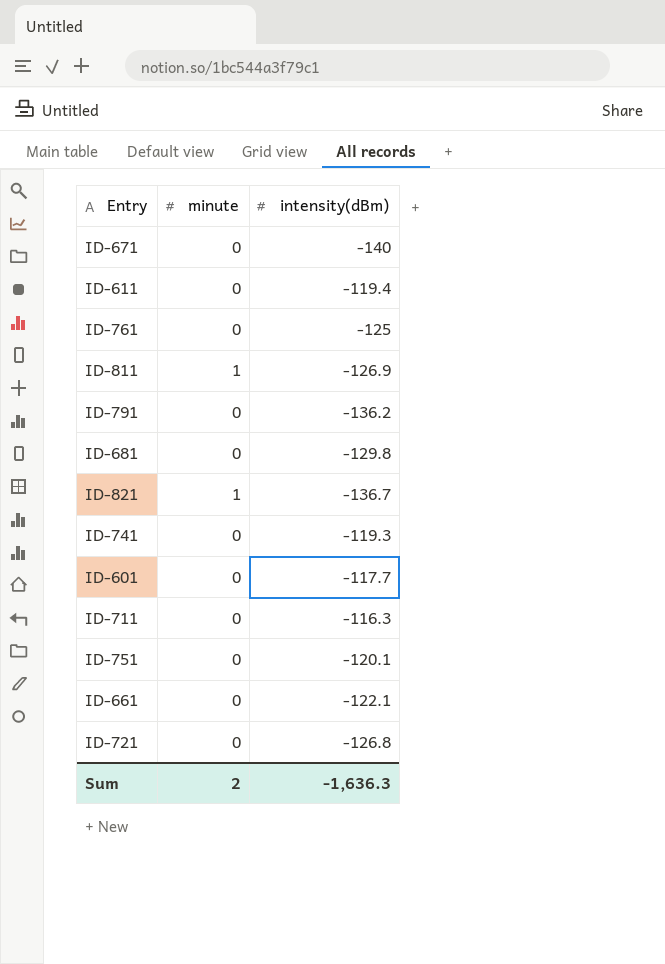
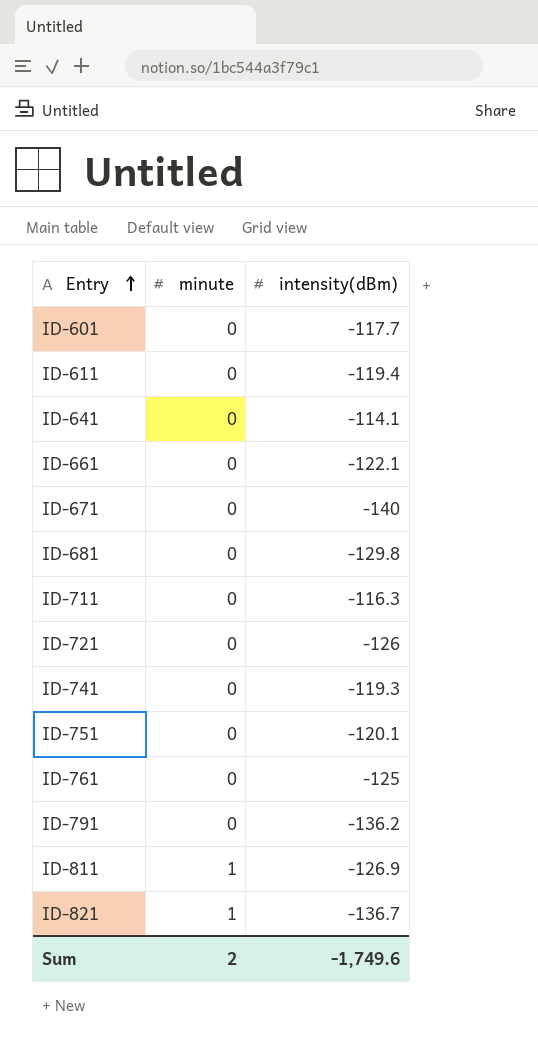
row order: none -> Entry ascending
row ID-641: none -> 0 | -114.1
ID-721 | intensity(dBm): -126.8 -> -126
Sum | intensity(dBm): -1,636.3 -> -1,749.6

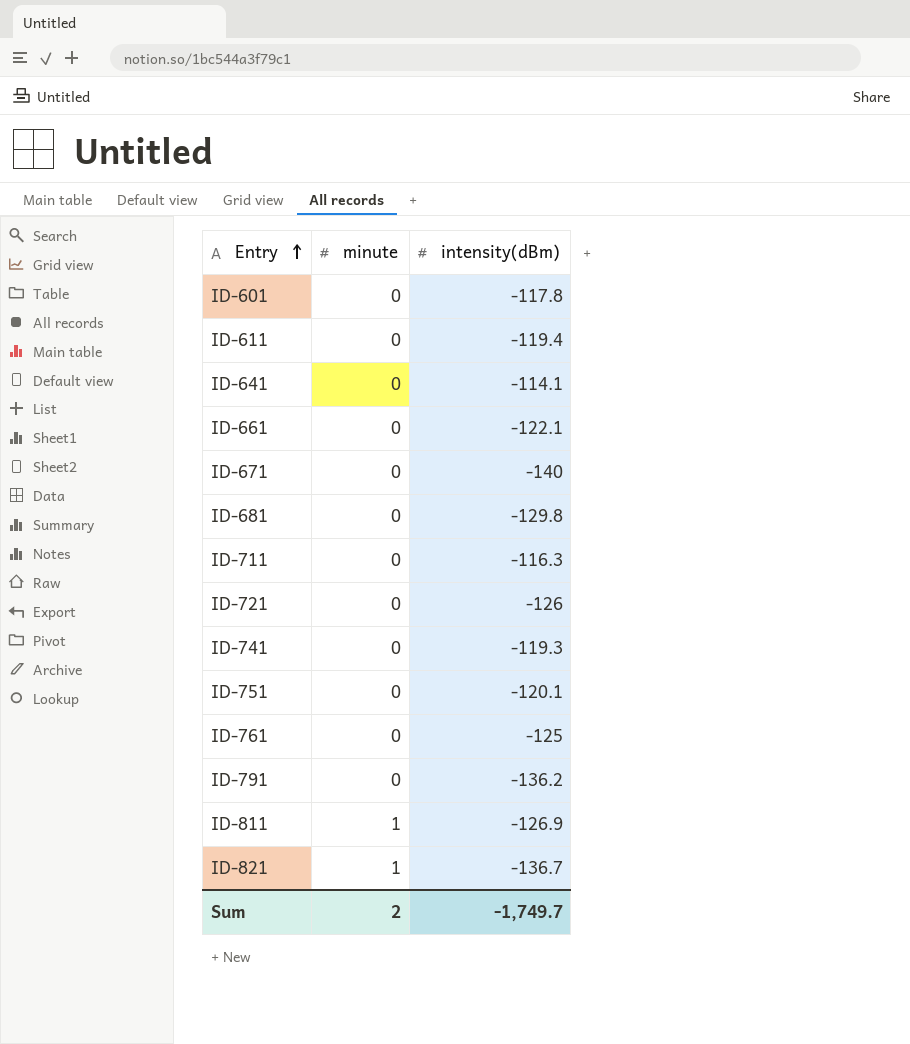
ID-601 | intensity(dBm): -117.7 -> -117.8
Sum | intensity(dBm): -1,749.6 -> -1,749.7

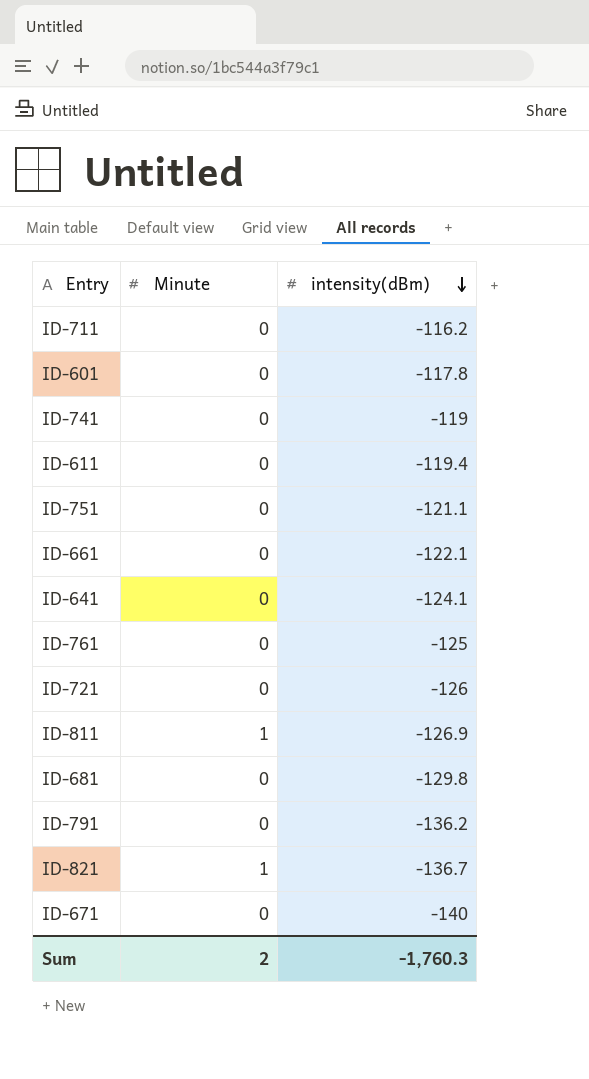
row order: Entry ascending -> intensity(dBm) descending
column name: minute -> Minute
ID-711 | intensity(dBm): -116.3 -> -116.2
ID-741 | intensity(dBm): -119.3 -> -119
ID-751 | intensity(dBm): -120.1 -> -121.1
ID-641 | intensity(dBm): -114.1 -> -124.1
Sum | intensity(dBm): -1,749.7 -> -1,760.3

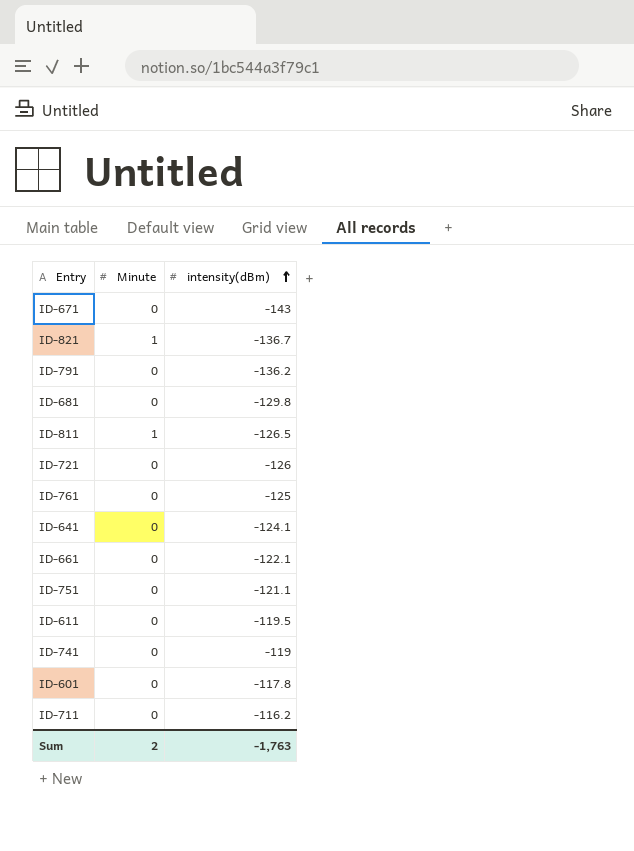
row order: intensity(dBm) descending -> intensity(dBm) ascending
ID-671 | intensity(dBm): -140 -> -143
ID-811 | intensity(dBm): -126.9 -> -126.5
ID-611 | intensity(dBm): -119.4 -> -119.5
Sum | intensity(dBm): -1,760.3 -> -1,763

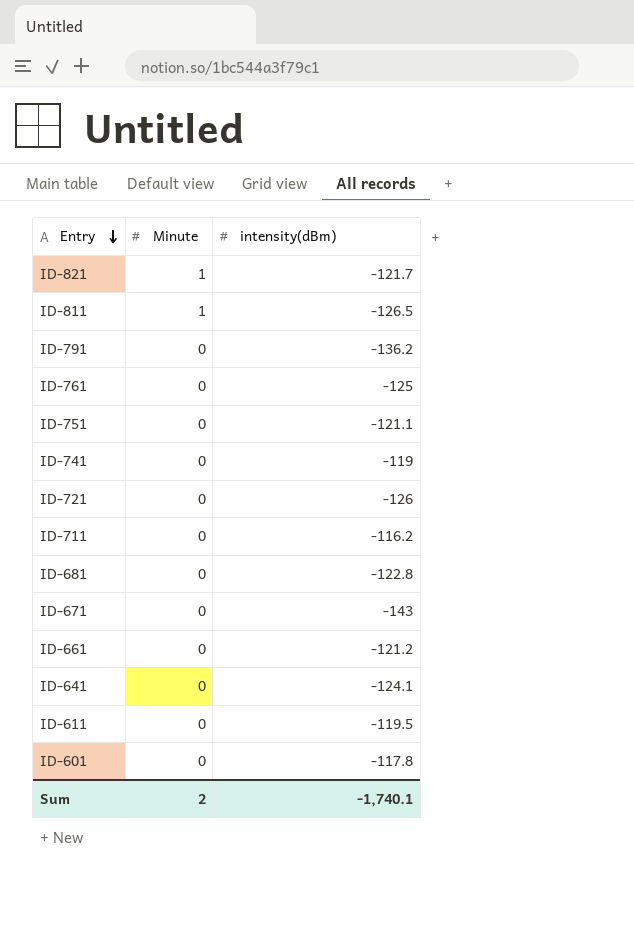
row order: intensity(dBm) ascending -> Entry descending
ID-821 | intensity(dBm): -136.7 -> -121.7
ID-681 | intensity(dBm): -129.8 -> -122.8
ID-661 | intensity(dBm): -122.1 -> -121.2
Sum | intensity(dBm): -1,763 -> -1,740.1

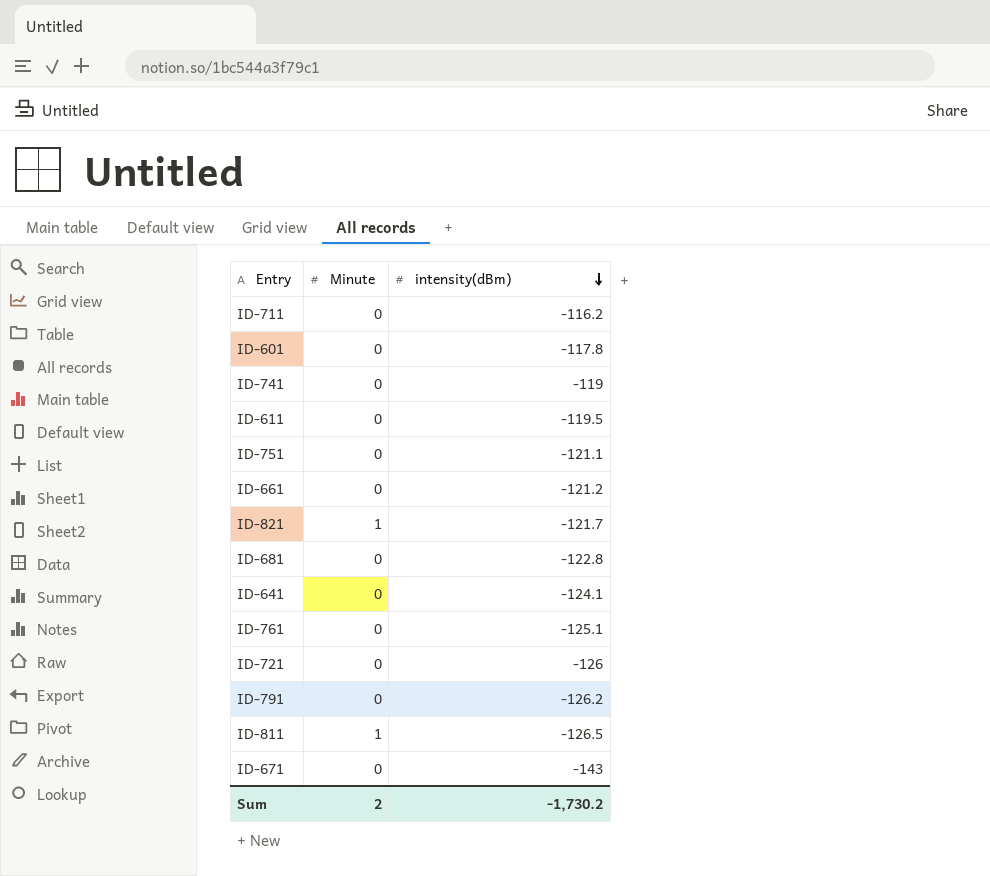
row order: Entry descending -> intensity(dBm) descending
ID-761 | intensity(dBm): -125 -> -125.1
ID-791 | intensity(dBm): -136.2 -> -126.2
Sum | intensity(dBm): -1,740.1 -> -1,730.2

